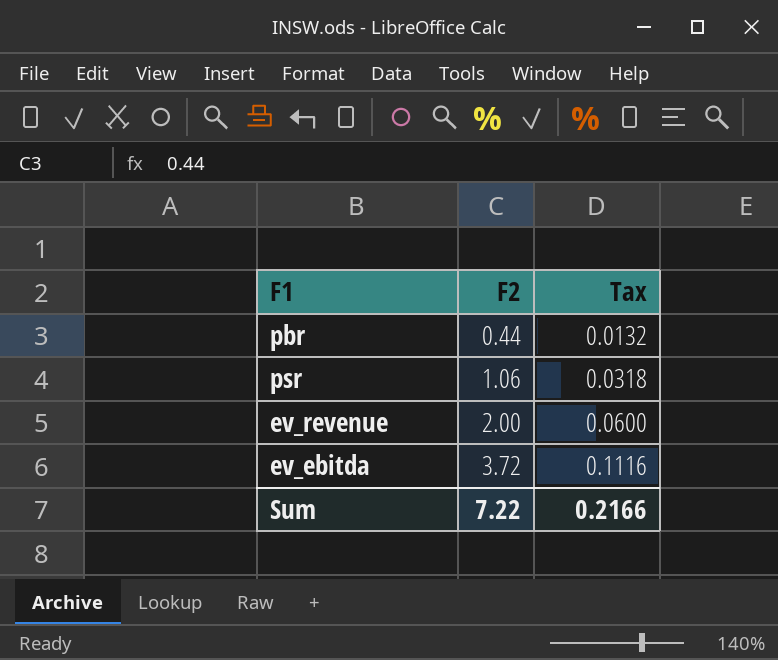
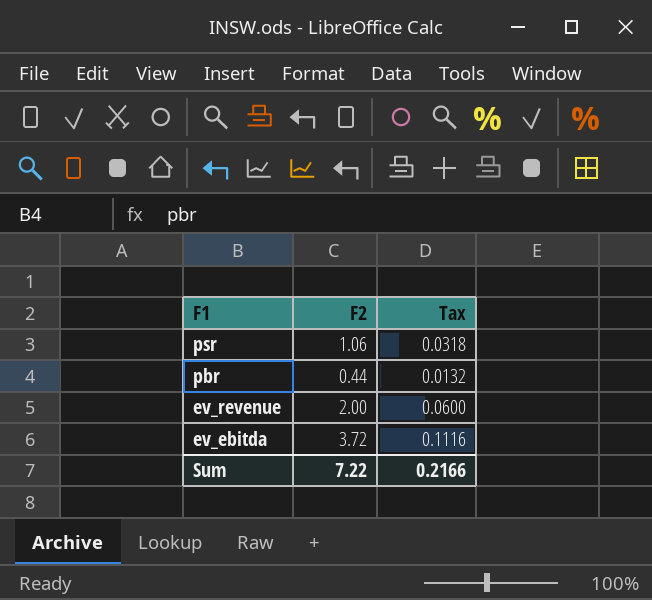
row order: F2 ascending -> F1 descending

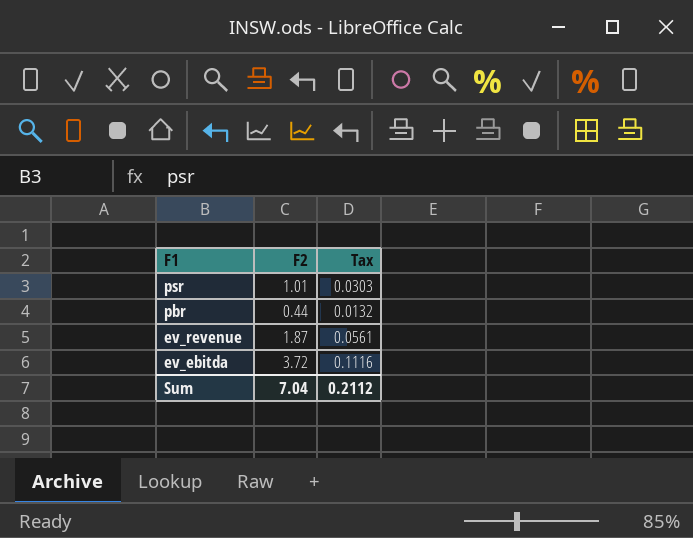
psr | F2: 1.06 -> 1.01
psr | Tax: 0.0318 -> 0.0303
ev_revenue | F2: 2.00 -> 1.87
ev_revenue | Tax: 0.0600 -> 0.0561
Sum | F2: 7.22 -> 7.04
Sum | Tax: 0.2166 -> 0.2112

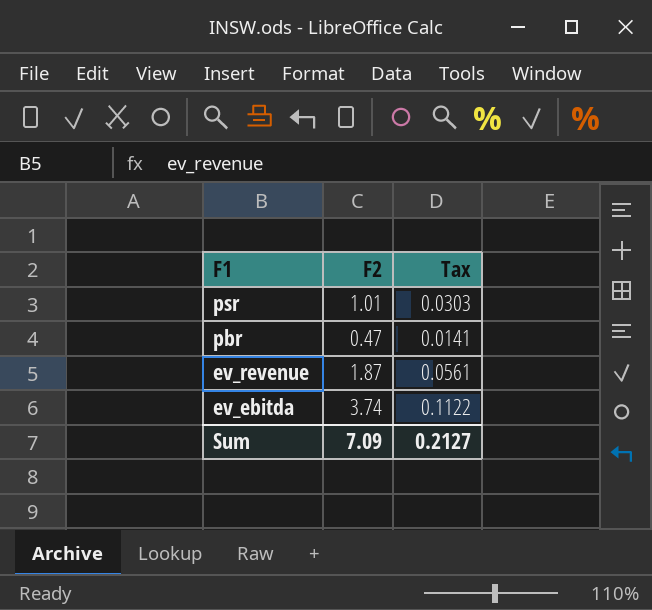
pbr | F2: 0.44 -> 0.47
pbr | Tax: 0.0132 -> 0.0141
ev_ebitda | F2: 3.72 -> 3.74
ev_ebitda | Tax: 0.1116 -> 0.1122
Sum | F2: 7.04 -> 7.09
Sum | Tax: 0.2112 -> 0.2127

